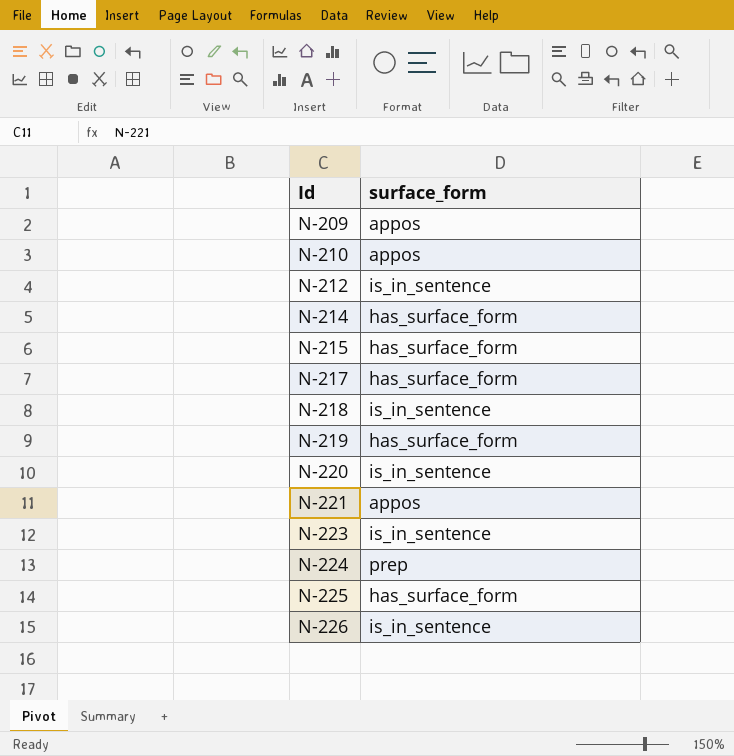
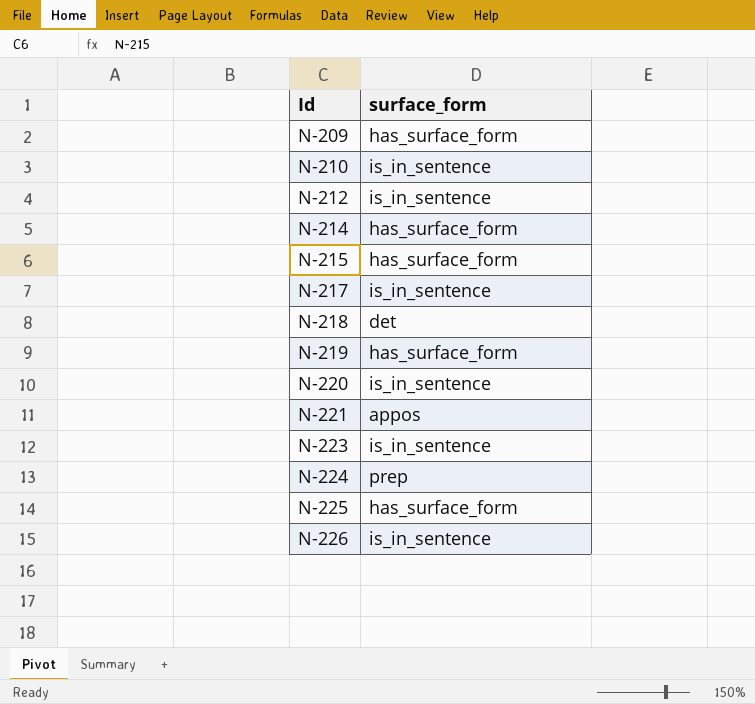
N-209 | surface_form: appos -> has_surface_form
N-210 | surface_form: appos -> is_in_sentence
N-217 | surface_form: has_surface_form -> is_in_sentence
N-218 | surface_form: is_in_sentence -> det

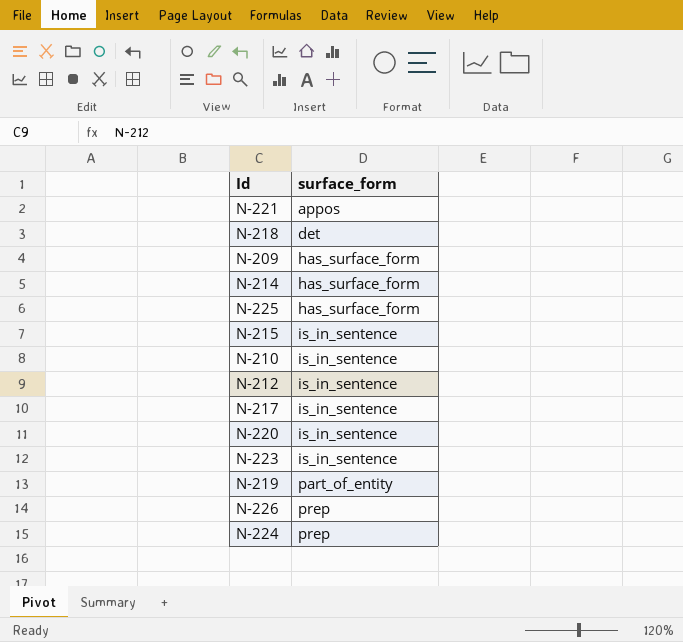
row order: Id ascending -> surface_form ascending
N-215 | surface_form: has_surface_form -> is_in_sentence
N-219 | surface_form: has_surface_form -> part_of_entity
N-226 | surface_form: is_in_sentence -> prep

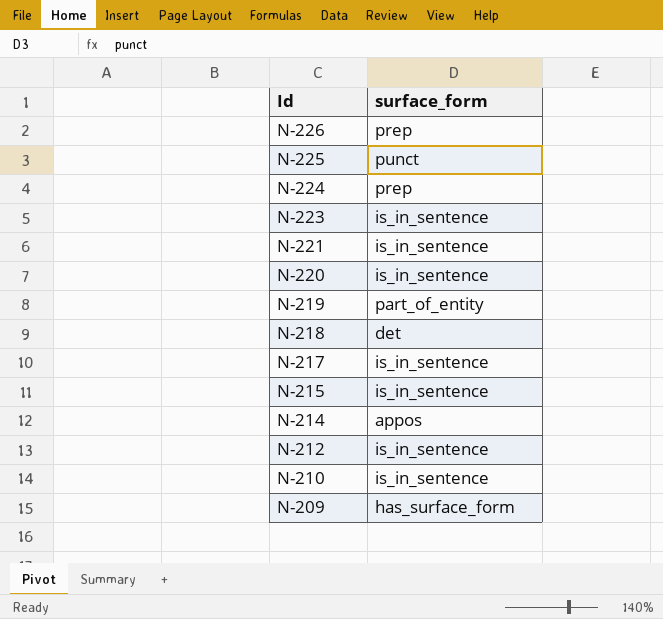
row order: surface_form ascending -> Id descending
N-225 | surface_form: has_surface_form -> punct
N-221 | surface_form: appos -> is_in_sentence
N-214 | surface_form: has_surface_form -> appos

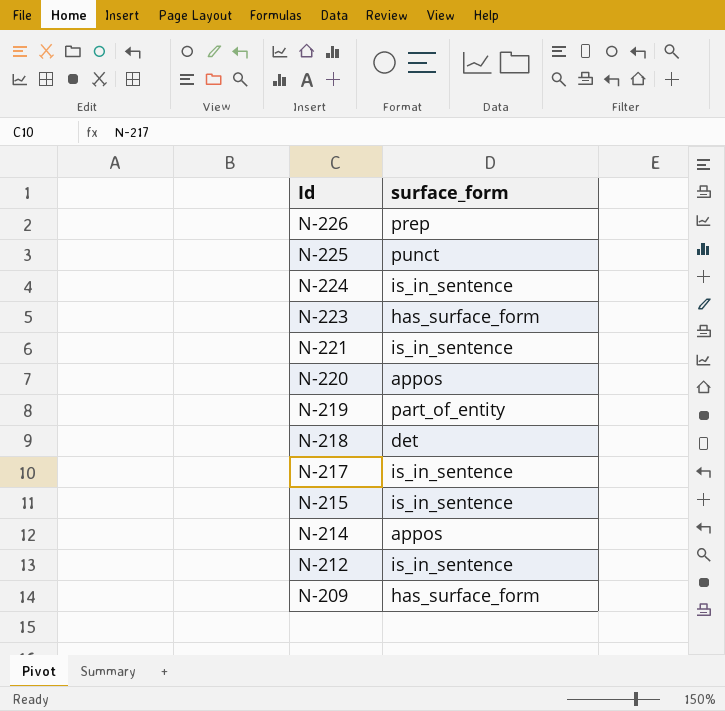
row N-210: is_in_sentence -> none
N-224 | surface_form: prep -> is_in_sentence
N-223 | surface_form: is_in_sentence -> has_surface_form
N-220 | surface_form: is_in_sentence -> appos

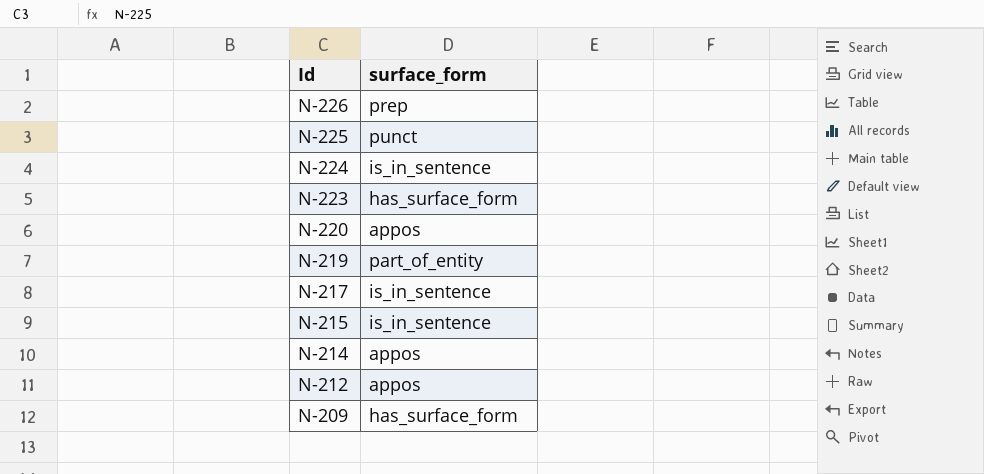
row N-221: is_in_sentence -> none
row N-218: det -> none
N-212 | surface_form: is_in_sentence -> appos

